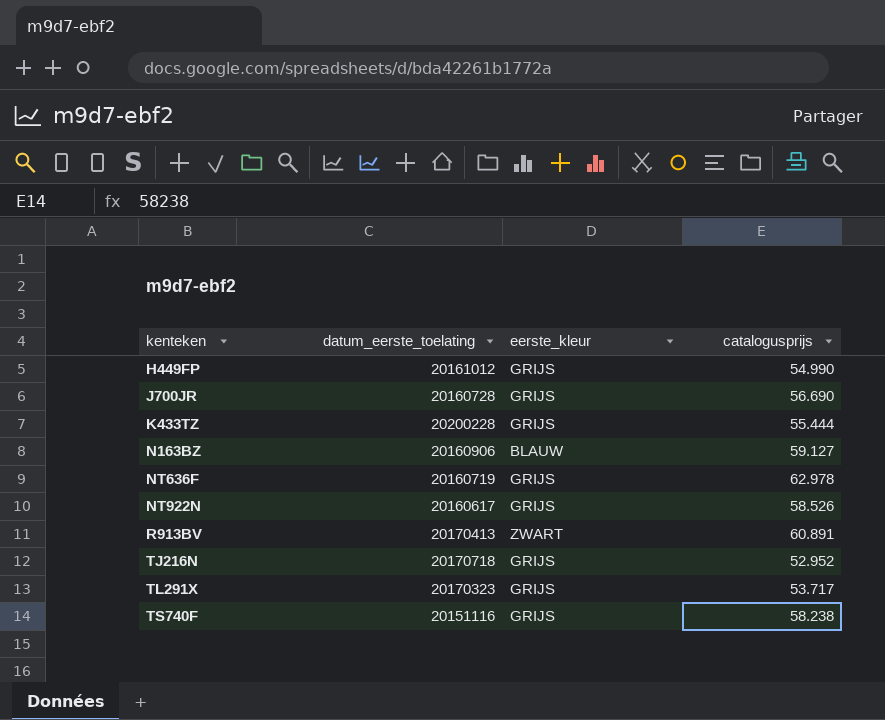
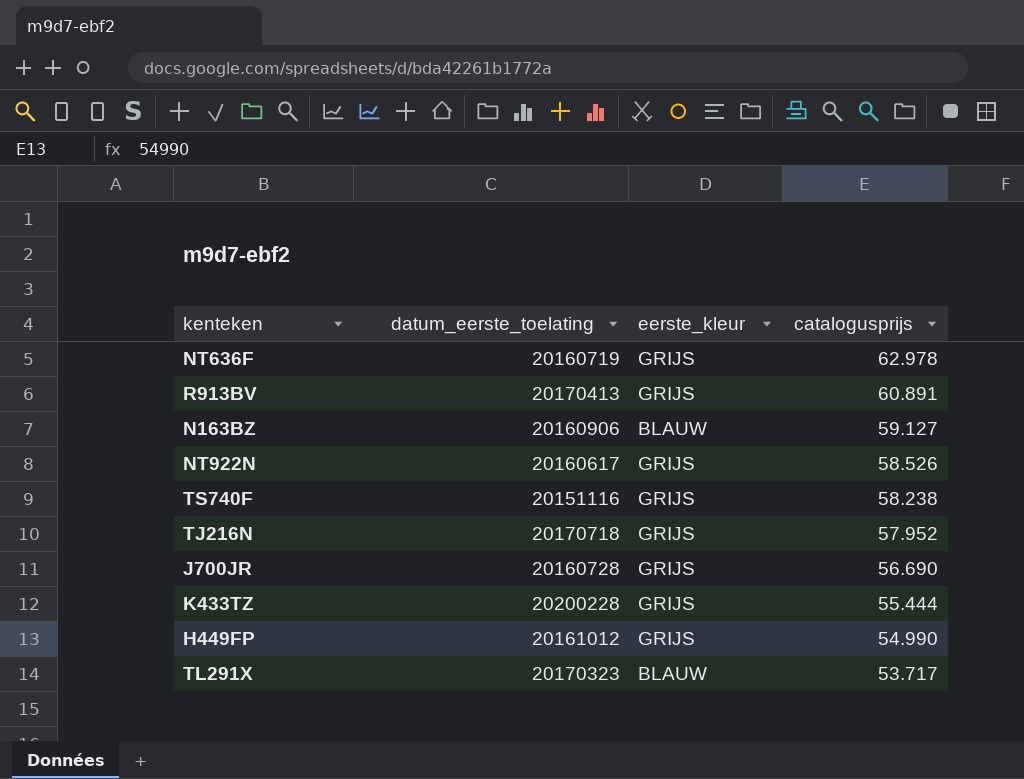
row order: kenteken ascending -> catalogusprijs descending
R913BV | eerste_kleur: ZWART -> GRIJS
TJ216N | catalogusprijs: 52.952 -> 57.952
TL291X | eerste_kleur: GRIJS -> BLAUW

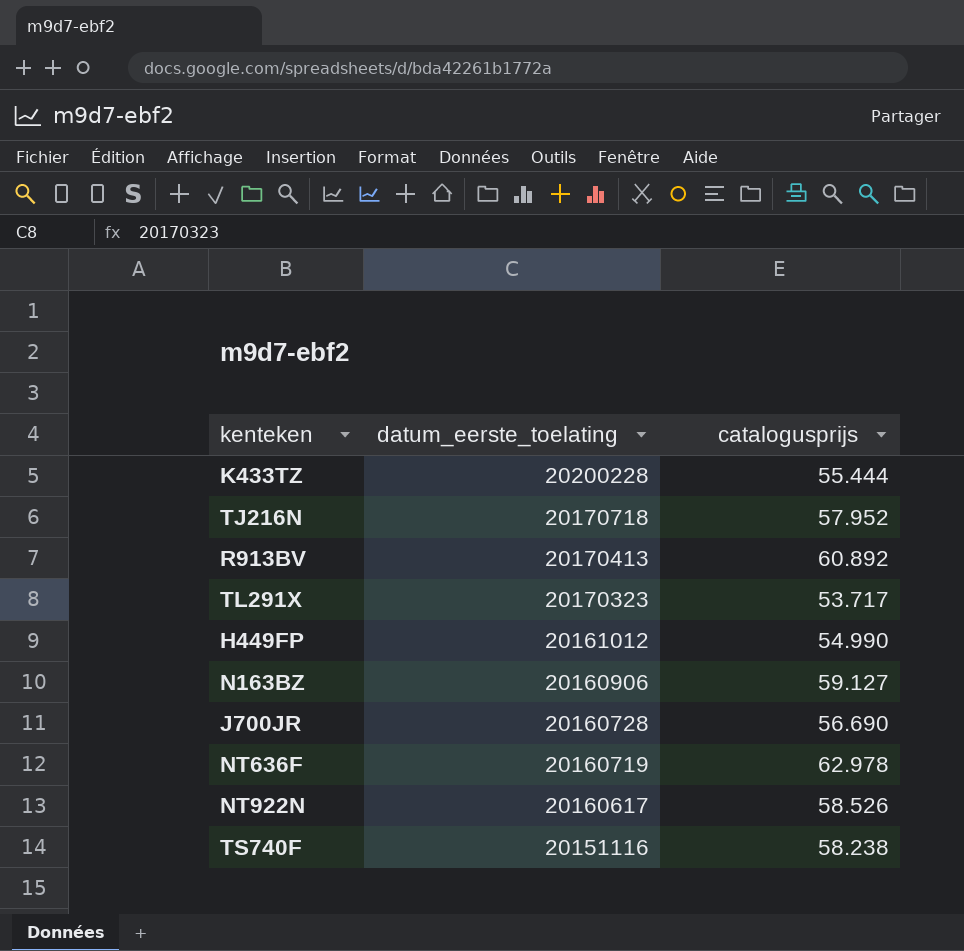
row order: catalogusprijs descending -> datum_eerste_toelating descending
column eerste_kleur | position: 3 -> none
R913BV | catalogusprijs: 60.891 -> 60.892

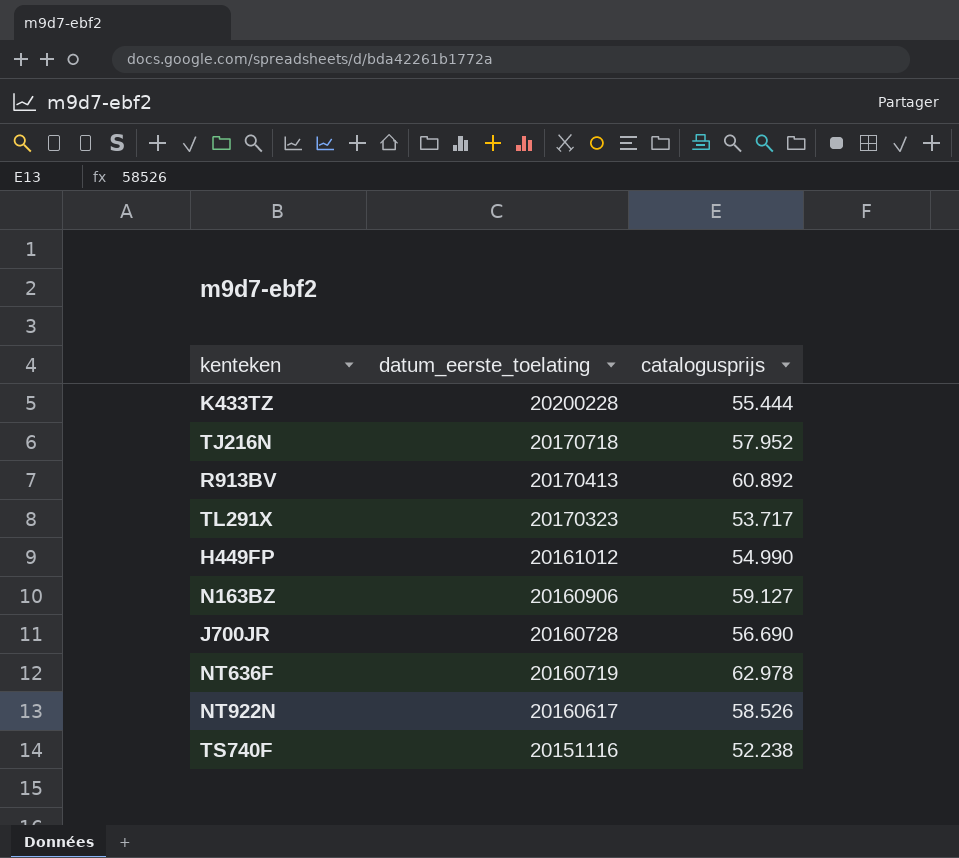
TS740F | catalogusprijs: 58.238 -> 52.238

